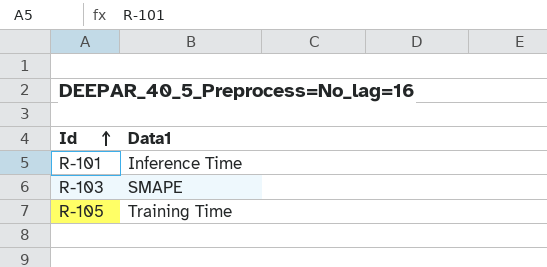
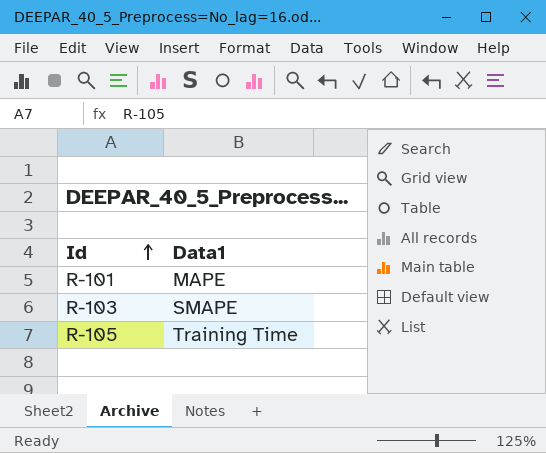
R-101 | Data1: Inference Time -> MAPE

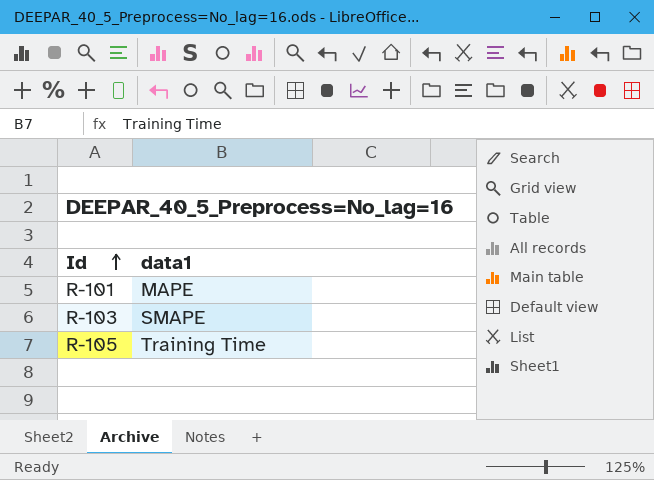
column name: Data1 -> data1

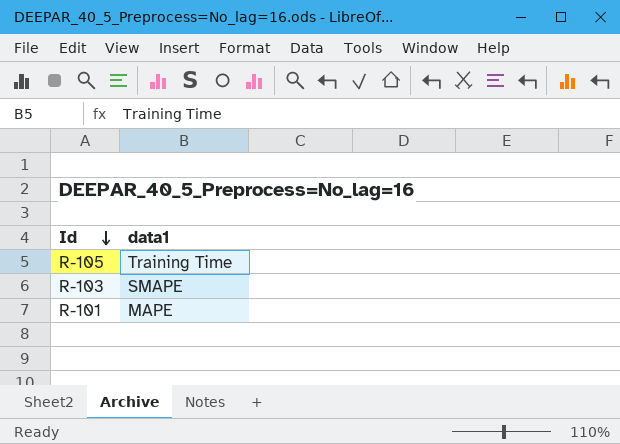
row order: Id ascending -> Id descending

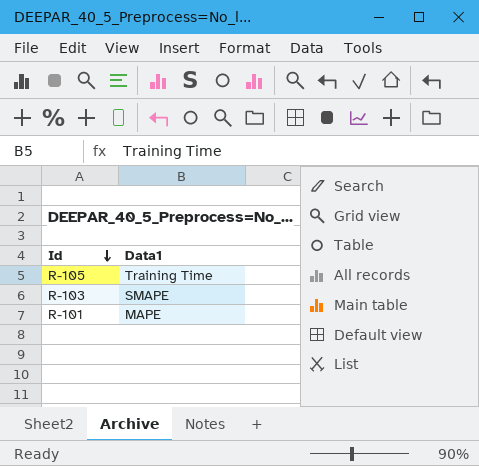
column name: data1 -> Data1

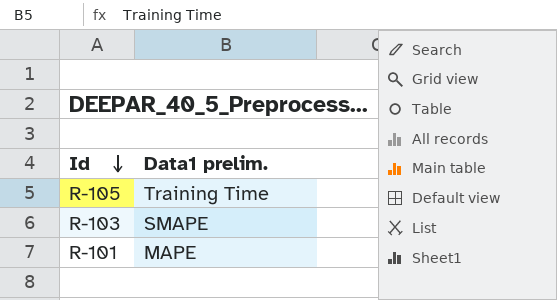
column name: Data1 -> Data1 prelim.

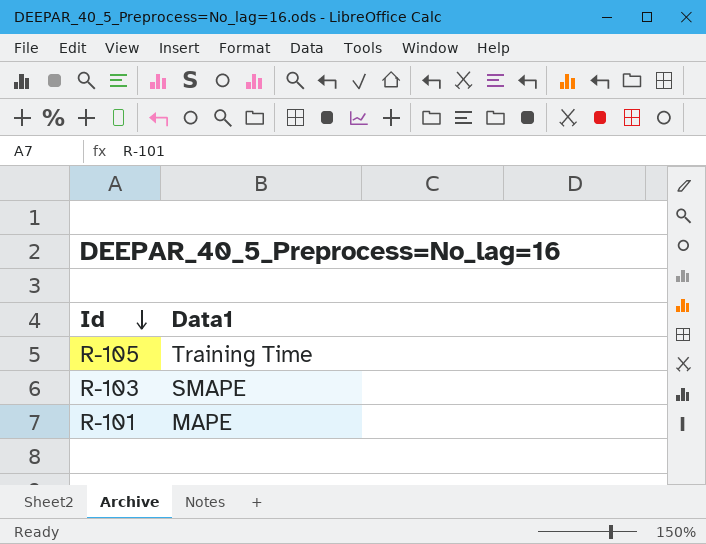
column name: Data1 prelim. -> Data1

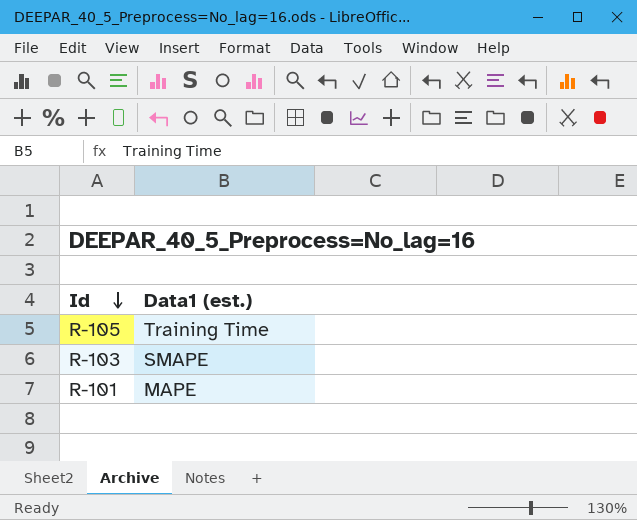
column name: Data1 -> Data1 (est.)

